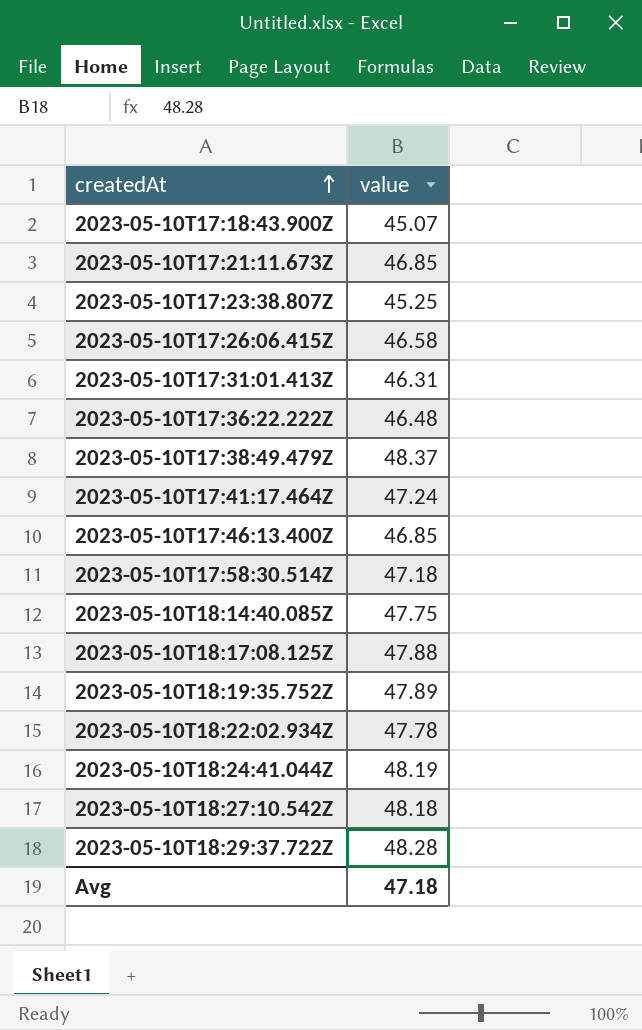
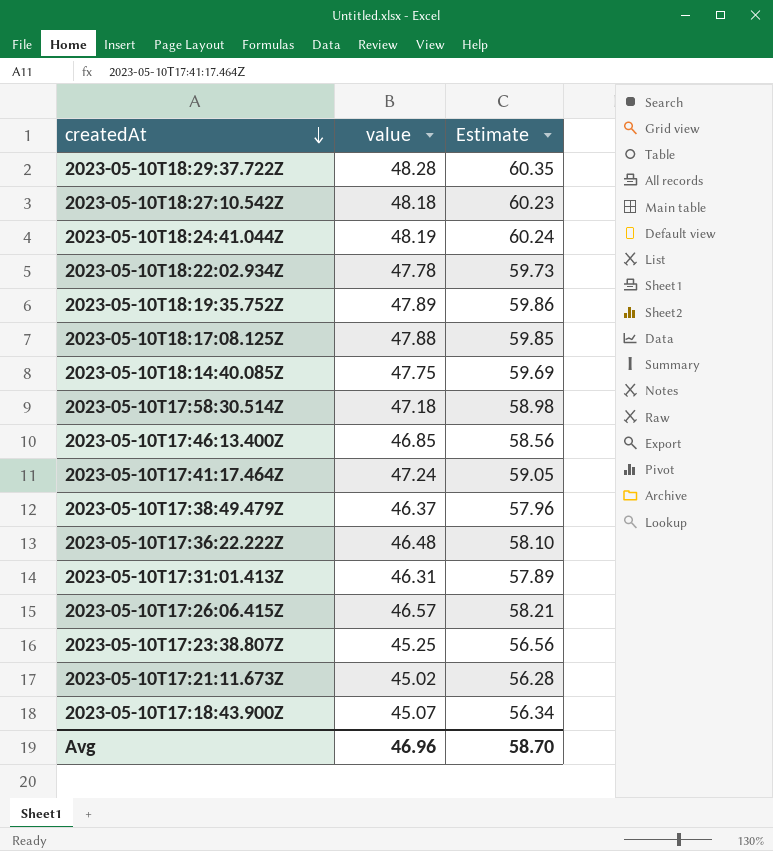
row order: createdAt ascending -> createdAt descending
column Estimate | formula: none -> [value] * 1.25
2023-05-10T17:38:49.479Z | value: 48.37 -> 46.37
2023-05-10T17:26:06.415Z | value: 46.58 -> 46.57
2023-05-10T17:21:11.673Z | value: 46.85 -> 45.02
Avg | value: 47.18 -> 46.96

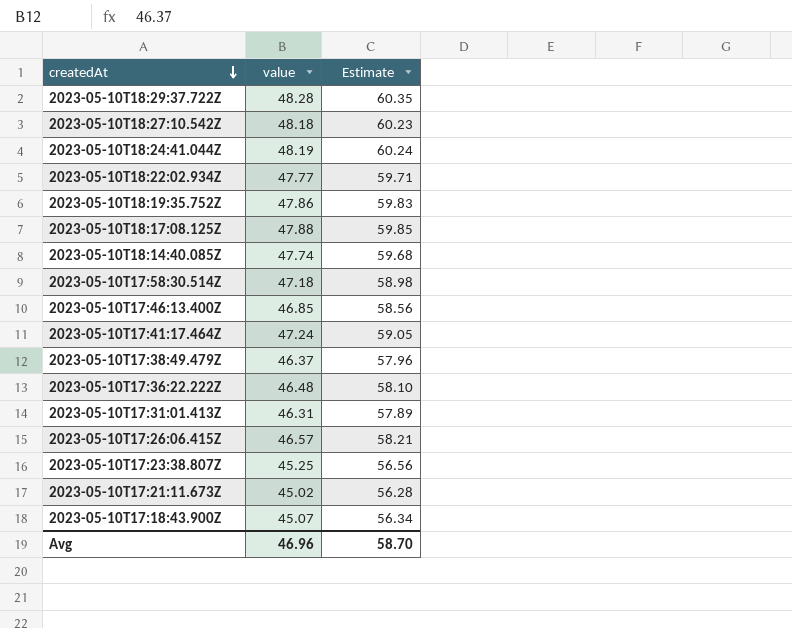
2023-05-10T18:22:02.934Z | value: 47.78 -> 47.77
2023-05-10T18:22:02.934Z | Estimate: 59.73 -> 59.71
2023-05-10T18:19:35.752Z | value: 47.89 -> 47.86
2023-05-10T18:19:35.752Z | Estimate: 59.86 -> 59.83
2023-05-10T18:14:40.085Z | value: 47.75 -> 47.74
2023-05-10T18:14:40.085Z | Estimate: 59.69 -> 59.68

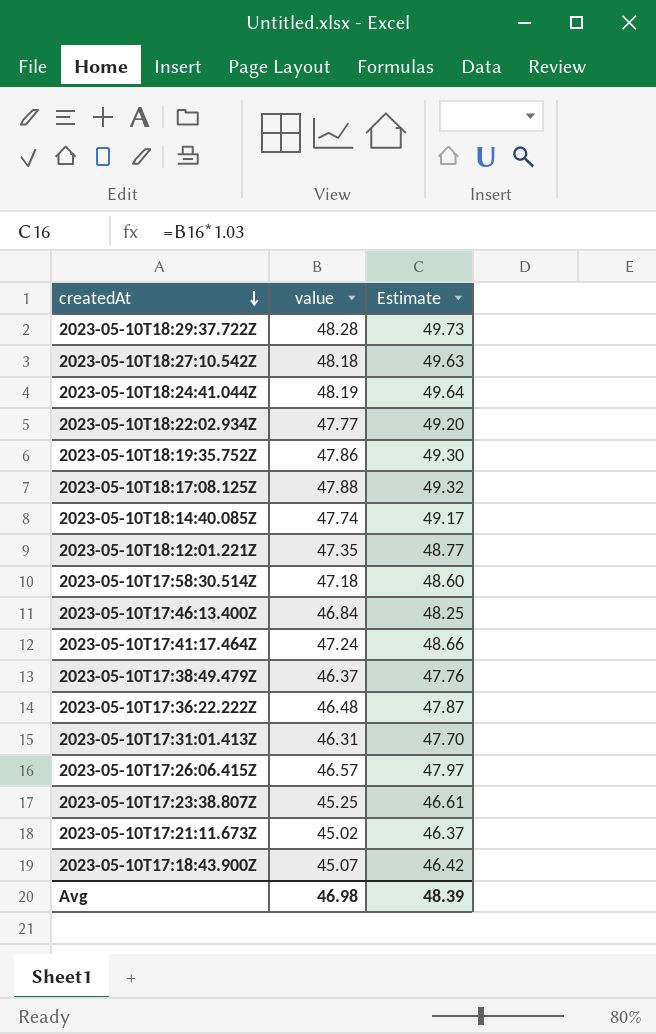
column Estimate | formula: [value] * 1.25 -> [value] * 1.03
row 2023-05-10T18:12:01.221Z: none -> 47.35 | 48.77
2023-05-10T17:46:13.400Z | value: 46.85 -> 46.84
Avg | value: 46.96 -> 46.98
Avg | Estimate: 58.70 -> 48.39

